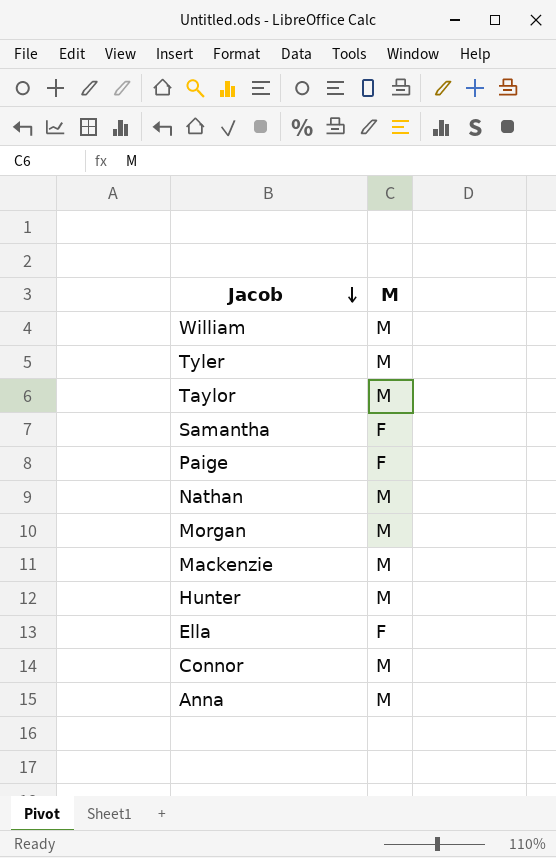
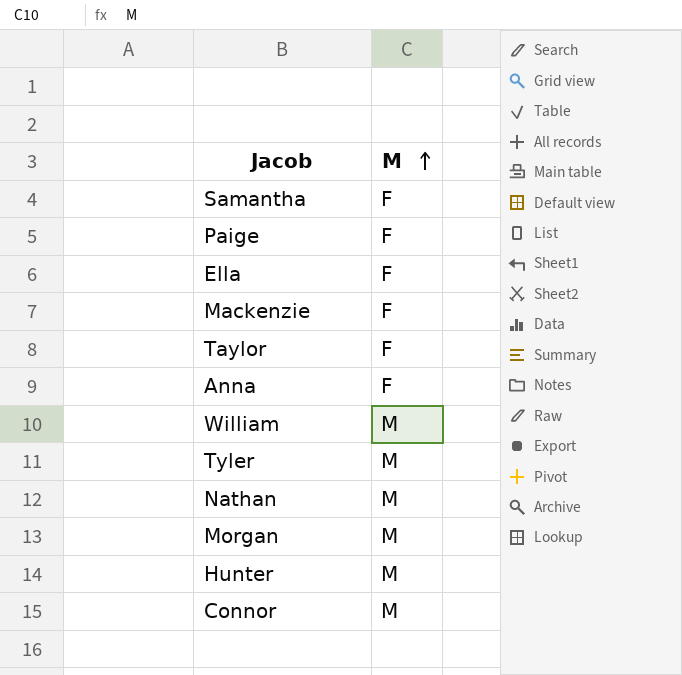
row order: Jacob descending -> M ascending
Mackenzie | M: M -> F
Taylor | M: M -> F
Anna | M: M -> F

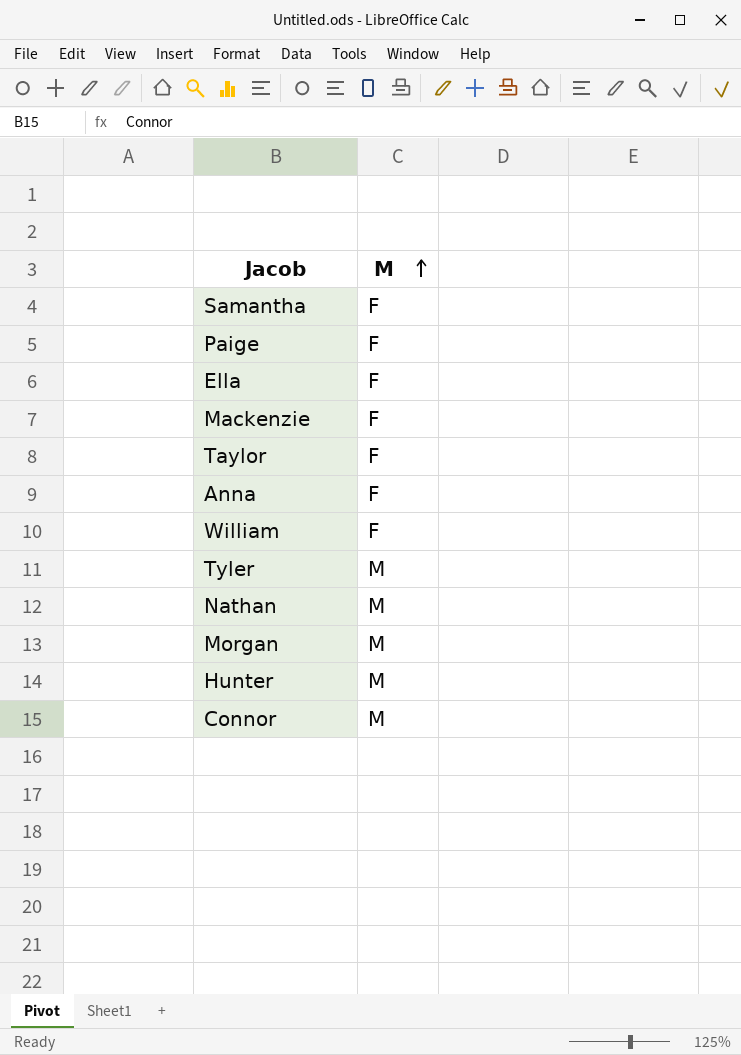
William | M: M -> F

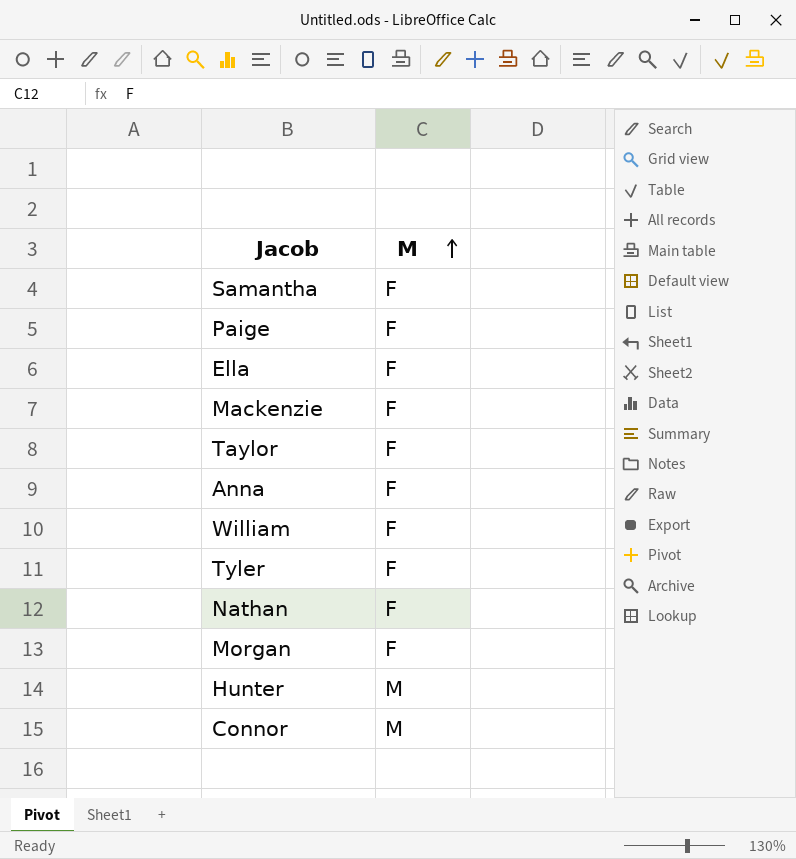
Tyler | M: M -> F
Nathan | M: M -> F
Morgan | M: M -> F

